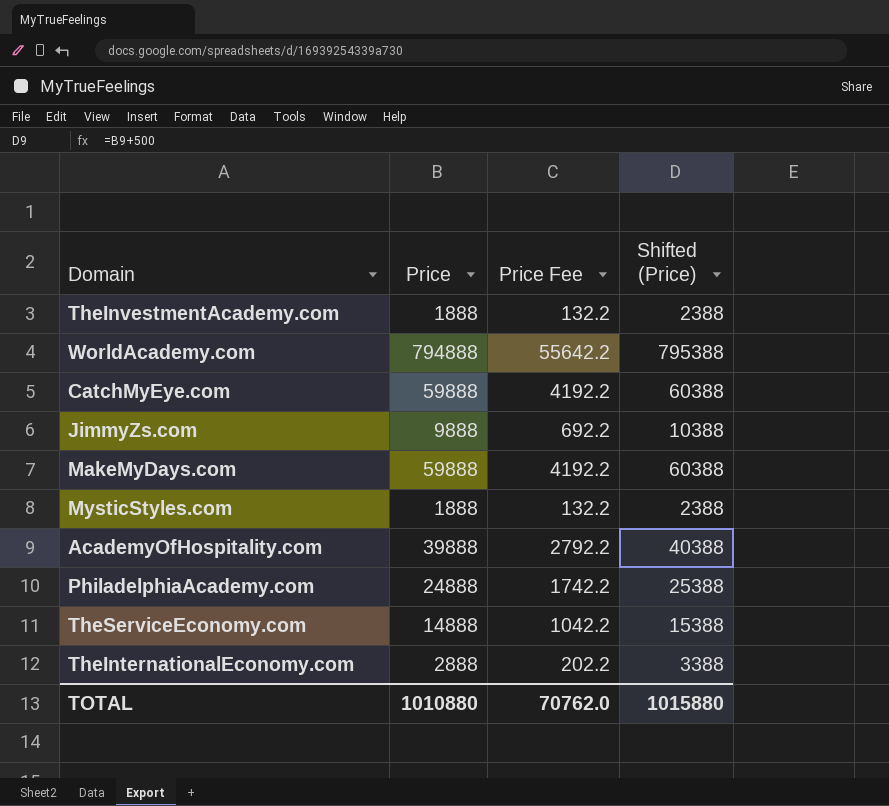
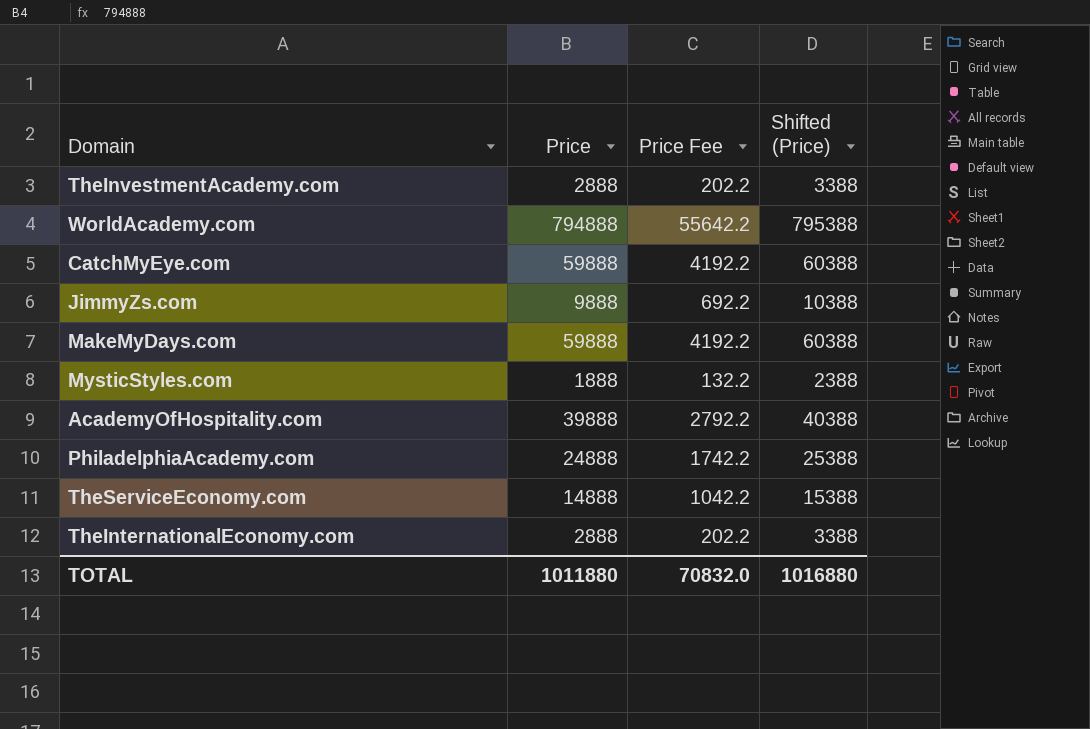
TheInvestmentAcademy.com | Price: 1888 -> 2888
TheInvestmentAcademy.com | Price Fee: 132.2 -> 202.2
TheInvestmentAcademy.com | Shifted (Price): 2388 -> 3388
TOTAL | Price: 1010880 -> 1011880
TOTAL | Price Fee: 70762.0 -> 70832.0
TOTAL | Shifted (Price): 1015880 -> 1016880

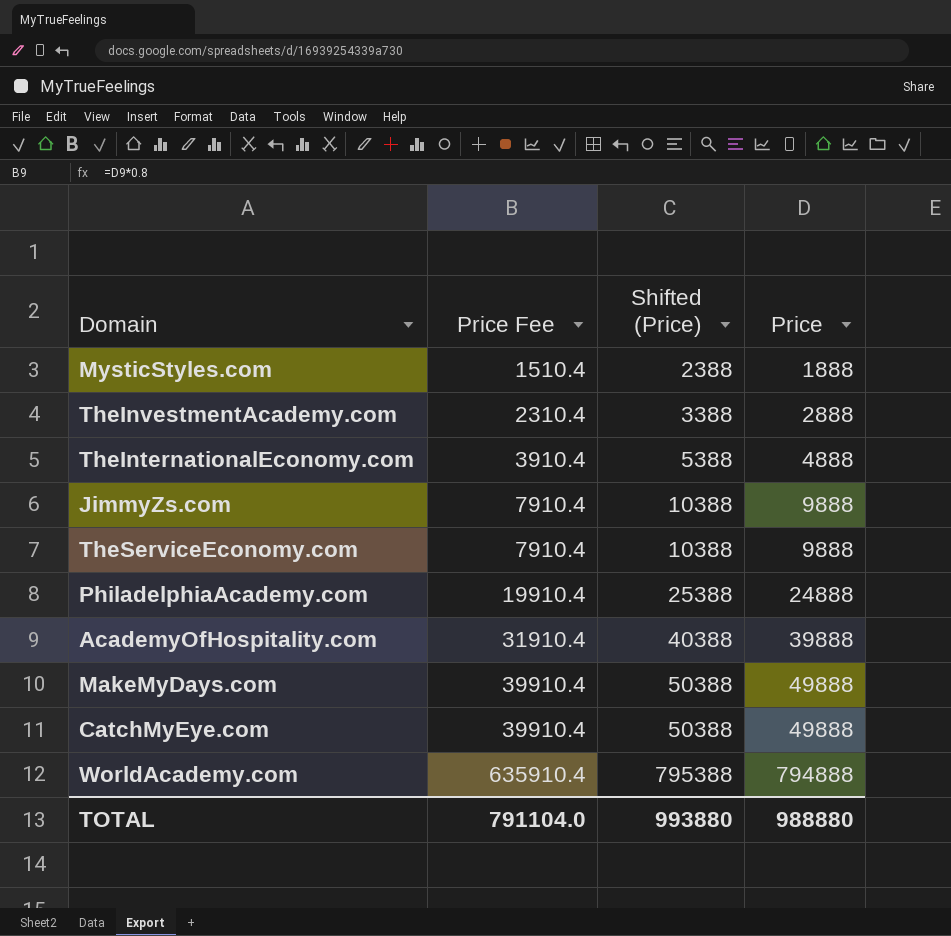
row order: none -> Price Fee ascending
column Price Fee | formula: [Price] * 0.07 -> [Price] * 0.8
column Price | position: 2 -> 4
TheInternationalEconomy.com | Shifted (Price): 3388 -> 5388
TheInternationalEconomy.com | Price: 2888 -> 4888
TheServiceEconomy.com | Shifted (Price): 15388 -> 10388
TheServiceEconomy.com | Price: 14888 -> 9888
MakeMyDays.com | Shifted (Price): 60388 -> 50388
MakeMyDays.com | Price: 59888 -> 49888
CatchMyEye.com | Shifted (Price): 60388 -> 50388
CatchMyEye.com | Price: 59888 -> 49888
TOTAL | Price Fee: 70832.0 -> 791104.0
TOTAL | Shifted (Price): 1016880 -> 993880
TOTAL | Price: 1011880 -> 988880

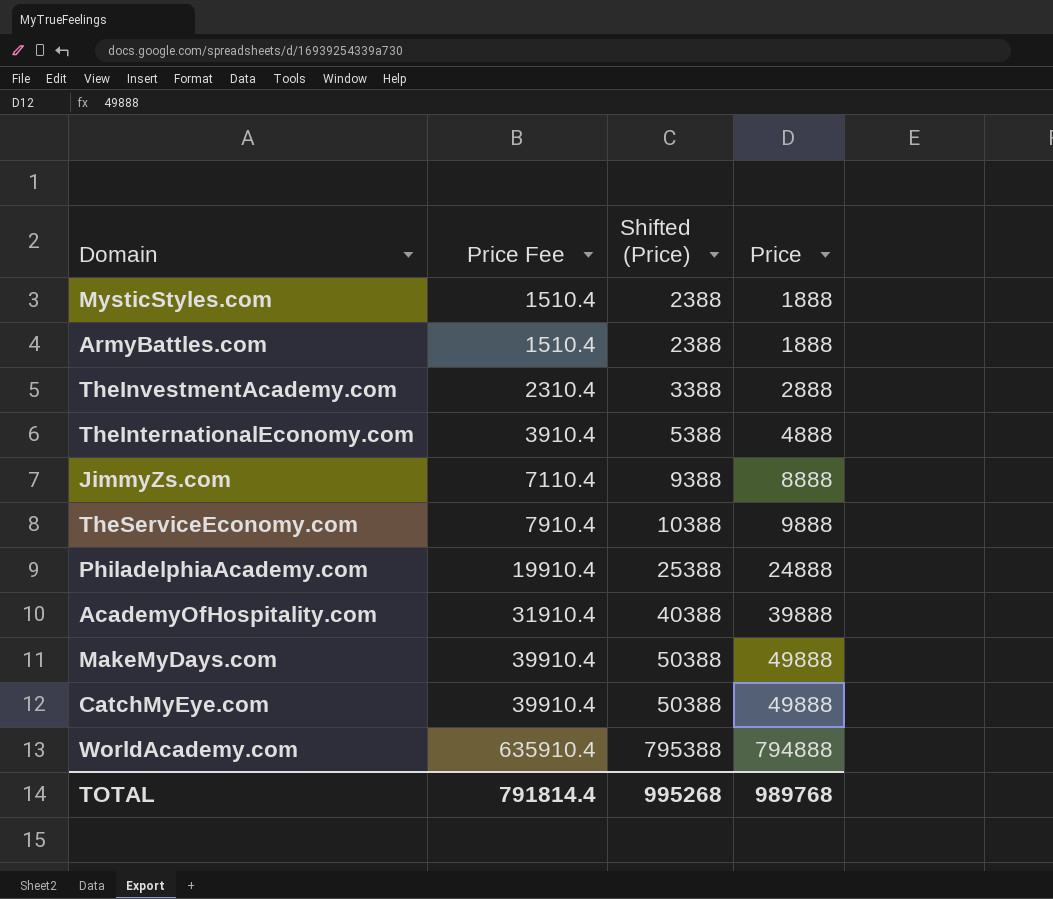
row ArmyBattles.com: none -> 1510.4 | 2388 | 1888
JimmyZs.com | Price Fee: 7910.4 -> 7110.4
JimmyZs.com | Shifted (Price): 10388 -> 9388
JimmyZs.com | Price: 9888 -> 8888
TOTAL | Price Fee: 791104.0 -> 791814.4
TOTAL | Shifted (Price): 993880 -> 995268
TOTAL | Price: 988880 -> 989768

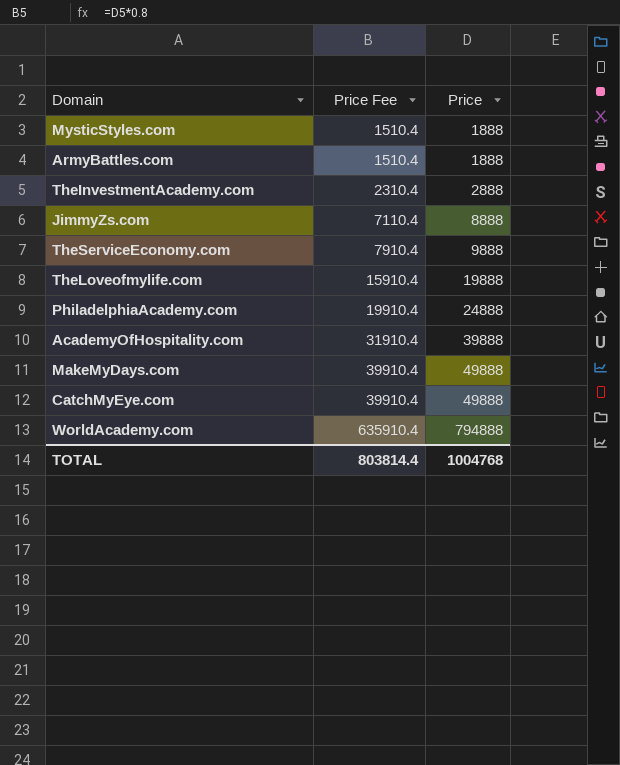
column Shifted (Price) | formula: [Price] + 500 -> none
row TheInternationalEconomy.com: 3910.4 | 5388 | 4888 -> none
row TheLoveofmylife.com: none -> 15910.4 | 19888
TOTAL | Price Fee: 791814.4 -> 803814.4
TOTAL | Price: 989768 -> 1004768

